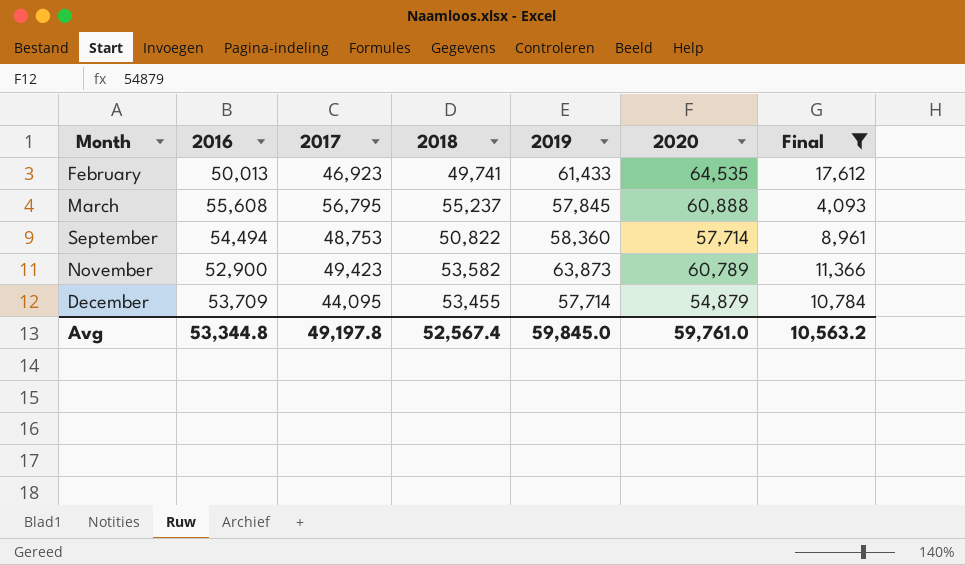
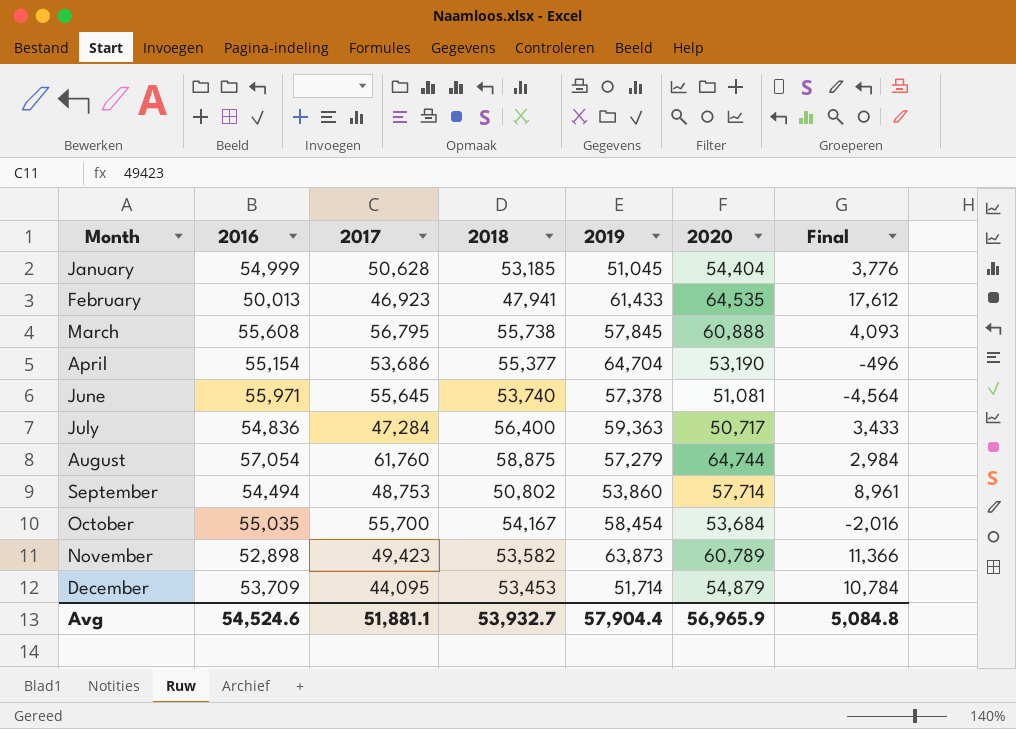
filter: Final >= 4,093 -> none
February | 2018: 49,741 -> 47,941
March | 2018: 55,237 -> 55,738
September | 2018: 50,822 -> 50,802
September | 2019: 58,360 -> 53,860
November | 2016: 52,900 -> 52,898
December | 2018: 53,455 -> 53,453
December | 2019: 57,714 -> 51,714
Avg | 2016: 53,344.8 -> 54,524.6
Avg | 2017: 49,197.8 -> 51,881.1
Avg | 2018: 52,567.4 -> 53,932.7
Avg | 2019: 59,845.0 -> 57,904.4
Avg | 2020: 59,761.0 -> 56,965.9
Avg | Final: 10,563.2 -> 5,084.8

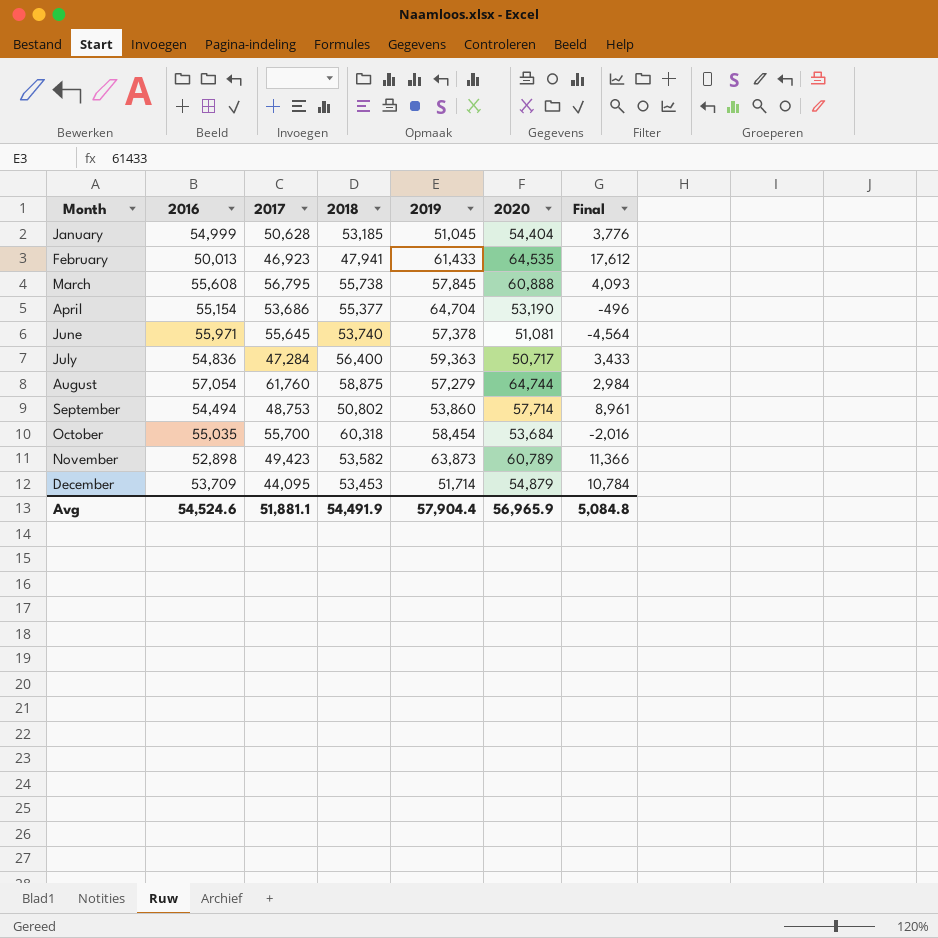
October | 2018: 54,167 -> 60,318
Avg | 2018: 53,932.7 -> 54,491.9

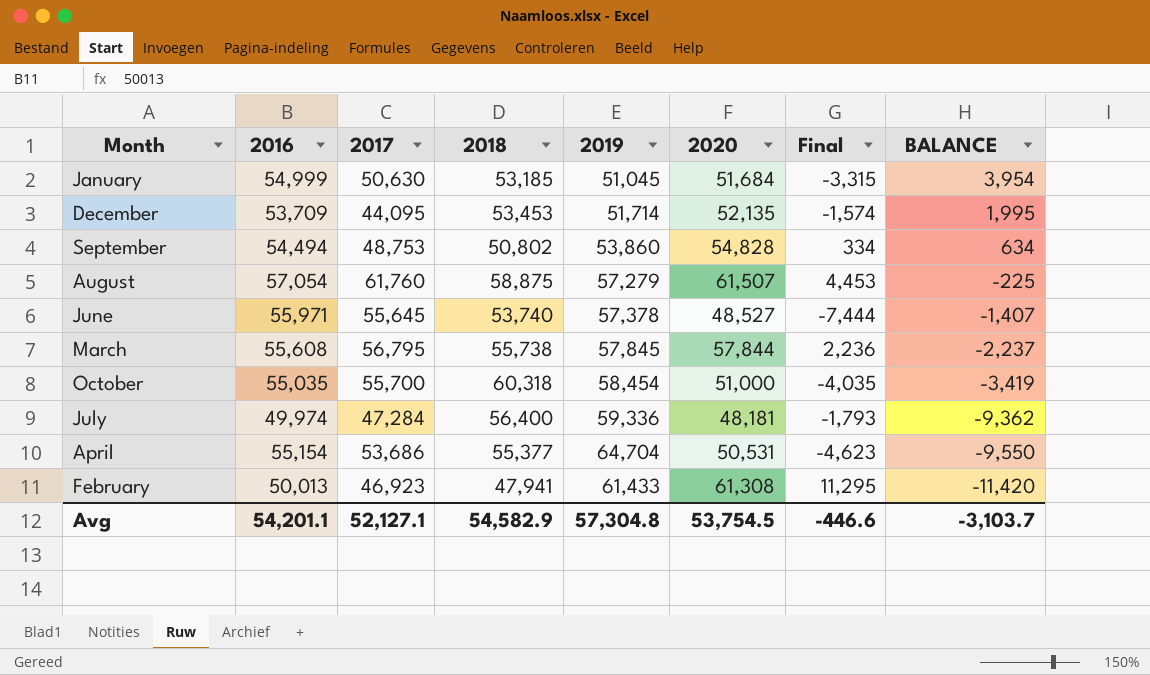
row order: Month ascending -> BALANCE descending
column Final | formula: [2020] - [2017] -> [2020] - [2016]
column BALANCE | formula: none -> [2016] - [2019]
row November: 52,898 | 49,423 | 53,582 | 63,873 | 60,789 | 11,366 -> none
January | 2017: 50,628 -> 50,630
January | 2020: 54,404 -> 51,684
December | 2020: 54,879 -> 52,135
September | 2020: 57,714 -> 54,828
August | 2020: 64,744 -> 61,507
June | 2020: 51,081 -> 48,527
March | 2020: 60,888 -> 57,844
October | 2020: 53,684 -> 51,000
July | 2016: 54,836 -> 49,974
July | 2019: 59,363 -> 59,336
July | 2020: 50,717 -> 48,181
April | 2020: 53,190 -> 50,531
February | 2020: 64,535 -> 61,308
Avg | 2016: 54,524.6 -> 54,201.1
Avg | 2017: 51,881.1 -> 52,127.1
Avg | 2018: 54,491.9 -> 54,582.9
Avg | 2019: 57,904.4 -> 57,304.8
Avg | 2020: 56,965.9 -> 53,754.5
Avg | Final: 5,084.8 -> -446.6

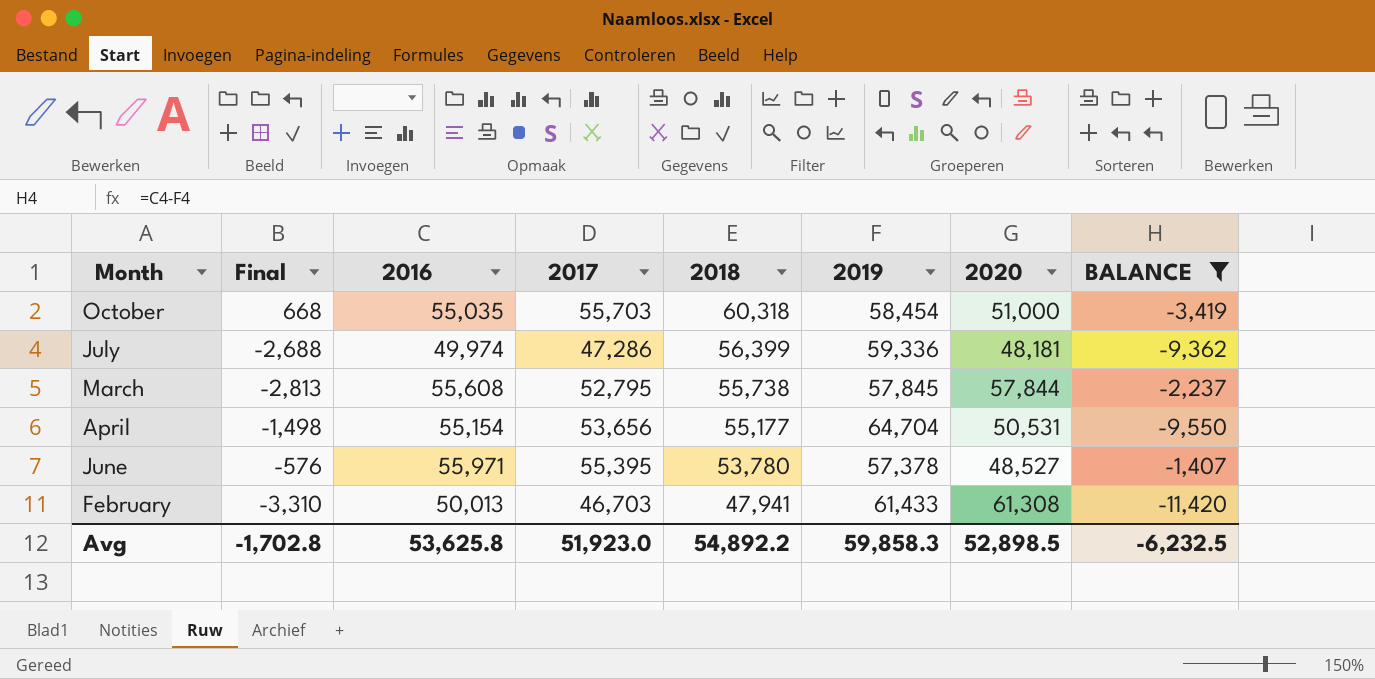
filter: none -> BALANCE <= -1,407
row order: BALANCE descending -> 2018 descending
column Final | formula: [2020] - [2016] -> [2017] - [2016]
column Final | position: 7 -> 2
October | 2017: 55,700 -> 55,703
July | 2017: 47,284 -> 47,286
July | 2018: 56,400 -> 56,399
March | 2017: 56,795 -> 52,795
April | 2017: 53,686 -> 53,656
April | 2018: 55,377 -> 55,177
June | 2017: 55,645 -> 55,395
June | 2018: 53,740 -> 53,780
February | 2017: 46,923 -> 46,703
Avg | Final: -446.6 -> -1,702.8
Avg | 2016: 54,201.1 -> 53,625.8
Avg | 2017: 52,127.1 -> 51,923.0
Avg | 2018: 54,582.9 -> 54,892.2
Avg | 2019: 57,304.8 -> 59,858.3
Avg | 2020: 53,754.5 -> 52,898.5
Avg | BALANCE: -3,103.7 -> -6,232.5

